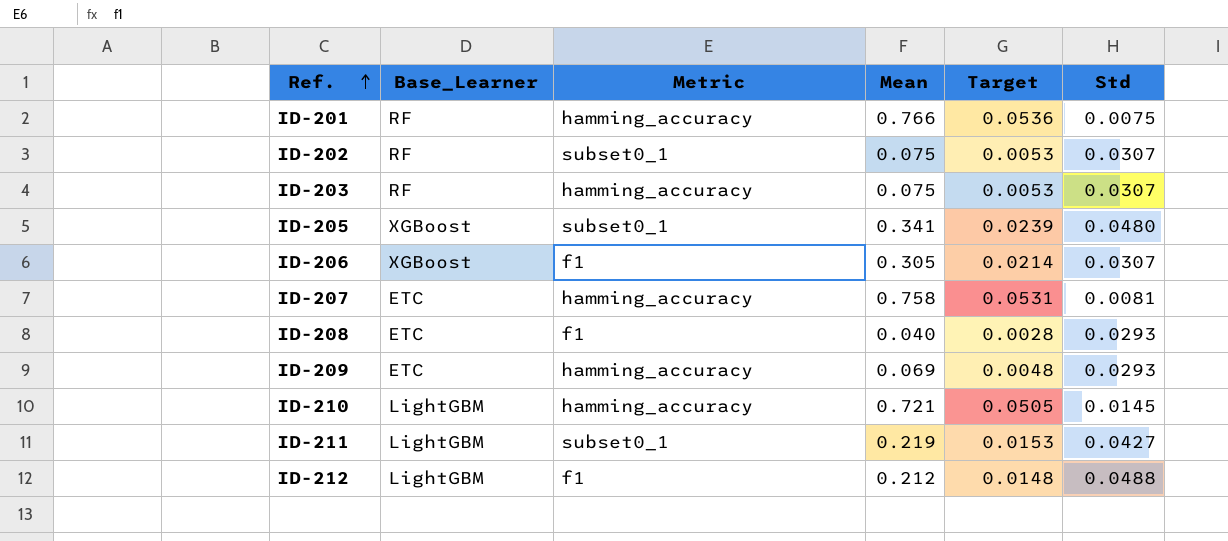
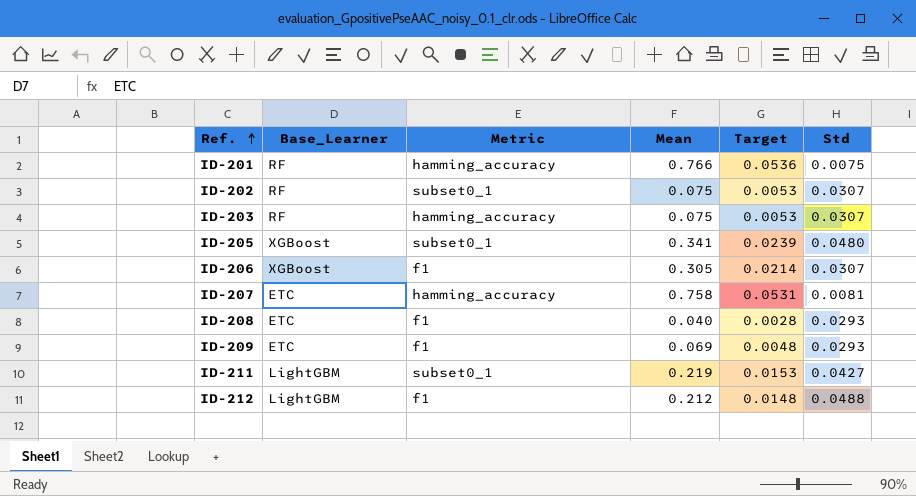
row ID-210: LightGBM | hamming_accuracy | 0.721 | 0.0505 | 0.0145 -> none
ID-209 | Metric: hamming_accuracy -> f1

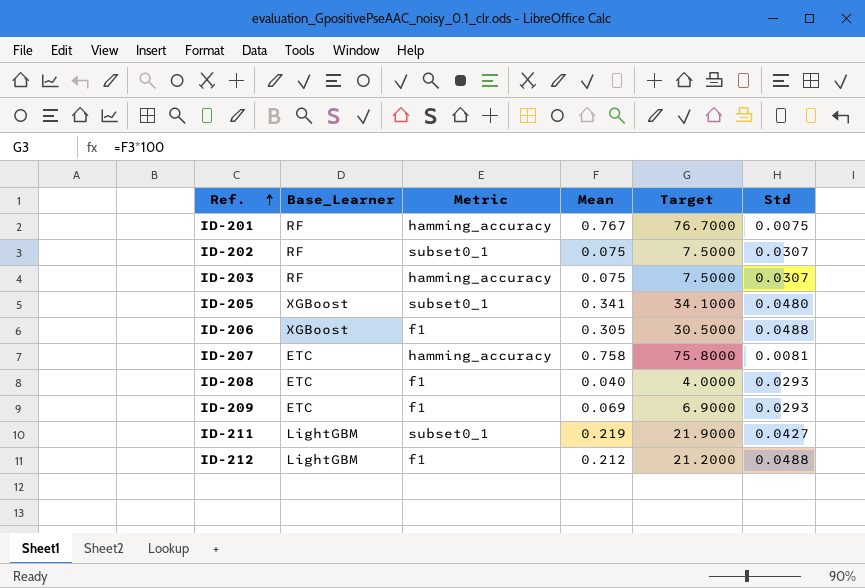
column Target | formula: [Mean] * 0.07 -> [Mean] * 100
ID-201 | Mean: 0.766 -> 0.767
ID-206 | Std: 0.0307 -> 0.0488

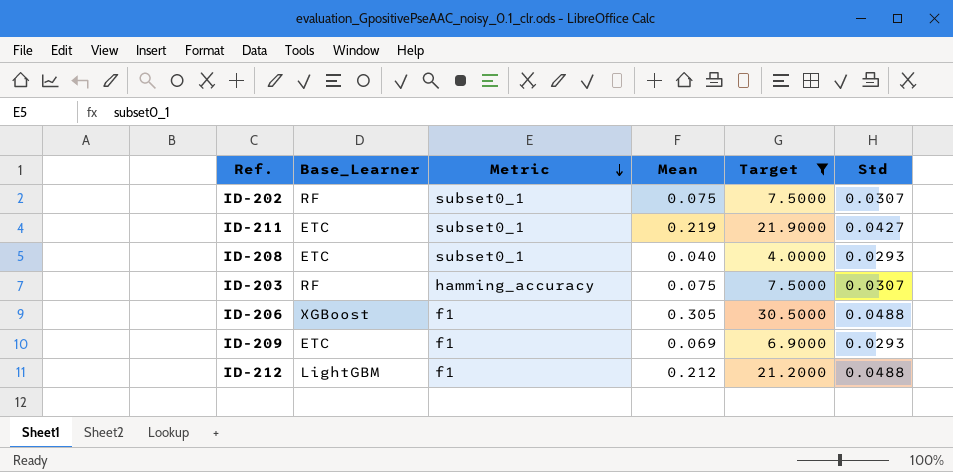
filter: none -> Target <= 30.5000
row order: Ref. ascending -> Metric descending
ID-211 | Base_Learner: LightGBM -> ETC
ID-208 | Metric: f1 -> subset0_1

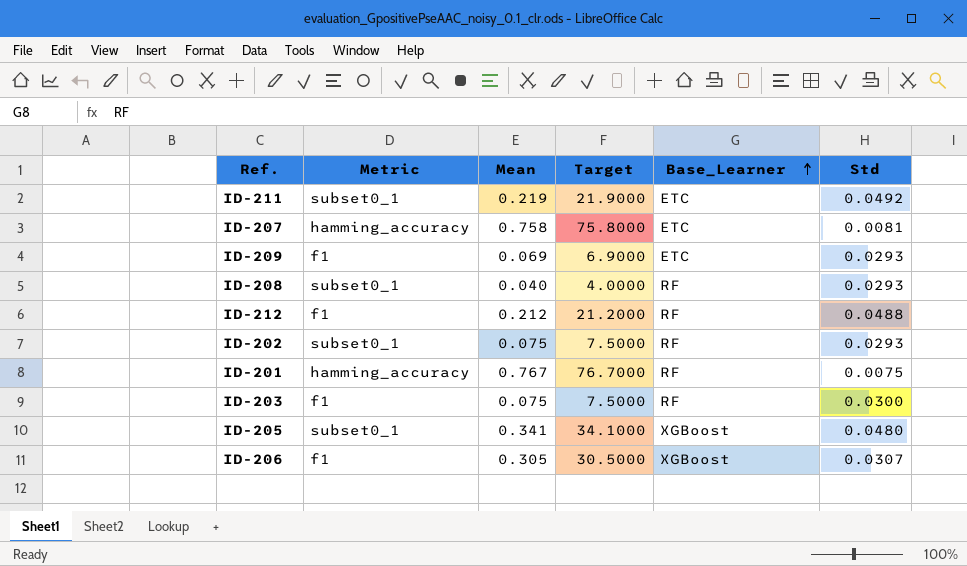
filter: Target <= 30.5000 -> none
row order: Metric descending -> Base_Learner ascending
column Base_Learner | position: 2 -> 5
ID-211 | Std: 0.0427 -> 0.0492
ID-208 | Base_Learner: ETC -> RF
ID-212 | Base_Learner: LightGBM -> RF
ID-202 | Std: 0.0307 -> 0.0293
ID-203 | Metric: hamming_accuracy -> f1
ID-203 | Std: 0.0307 -> 0.0300
ID-206 | Std: 0.0488 -> 0.0307

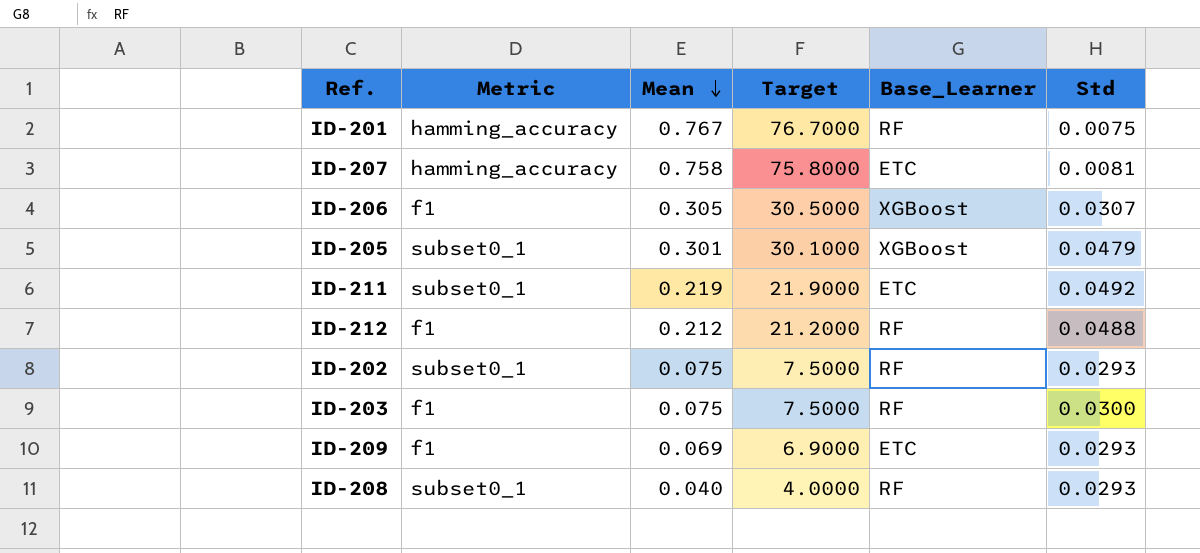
row order: Base_Learner ascending -> Mean descending
ID-205 | Mean: 0.341 -> 0.301
ID-205 | Target: 34.1000 -> 30.1000
ID-205 | Std: 0.0480 -> 0.0479

